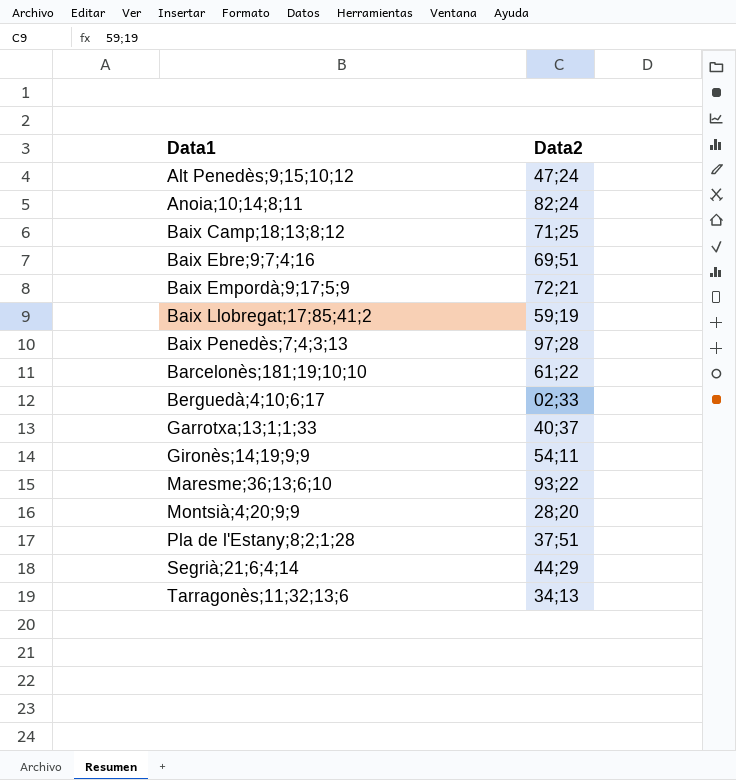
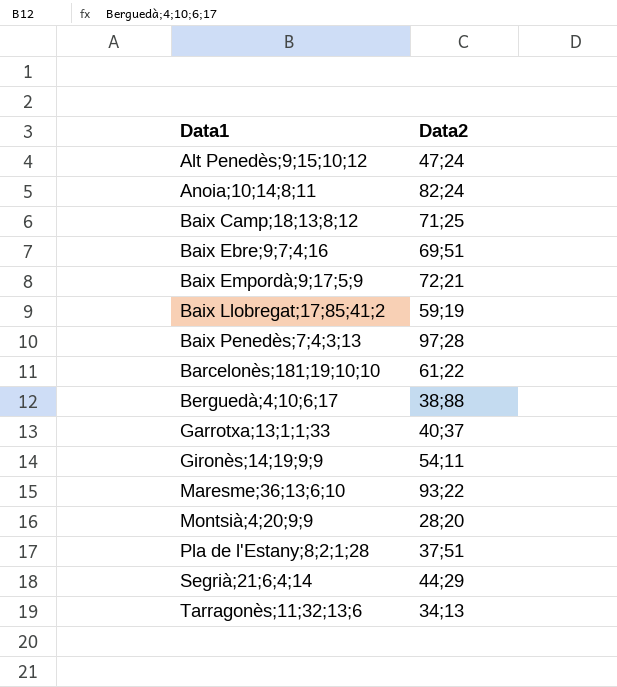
Berguedà;4;10;6;17 | Data2: 02;33 -> 38;88

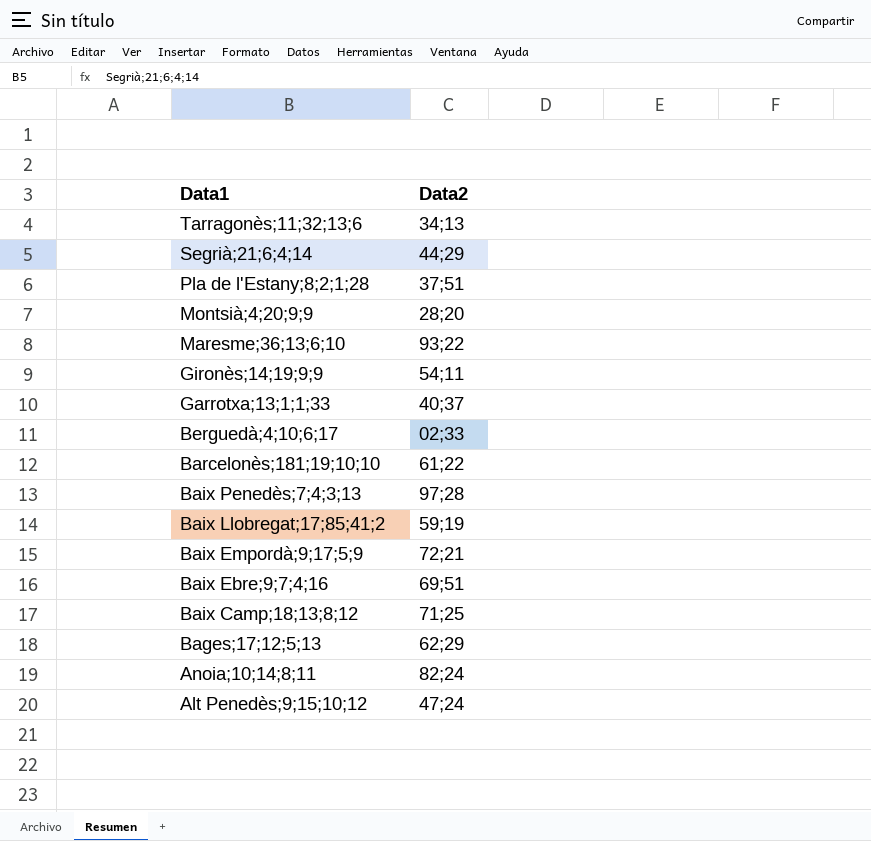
row order: Data1 ascending -> Data1 descending
Berguedà;4;10;6;17 | Data2: 38;88 -> 02;33
row Bages;17;12;5;13: none -> 62;29

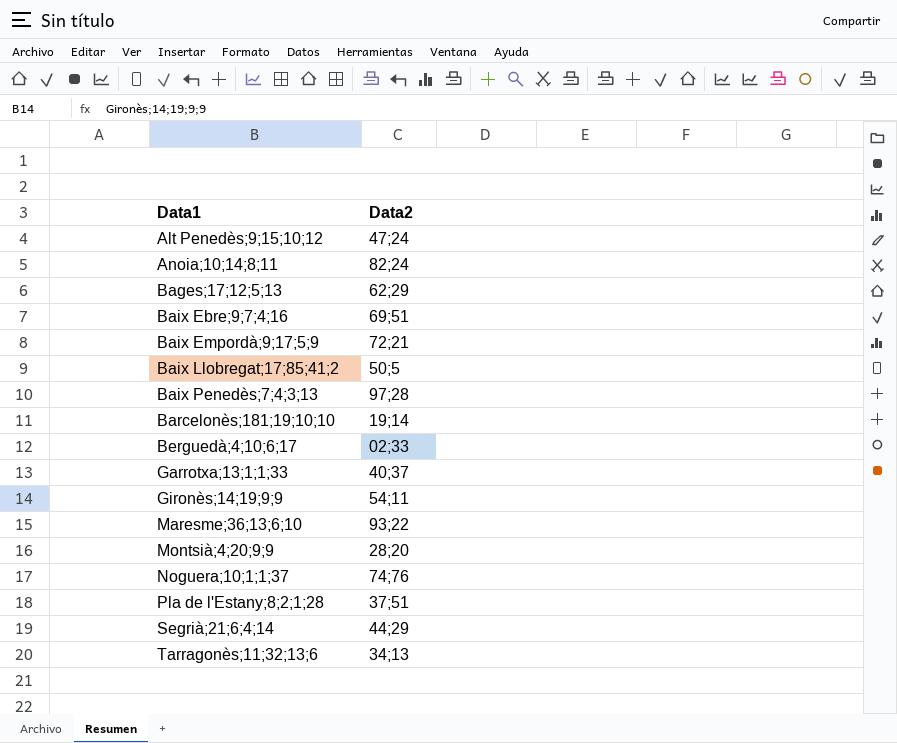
row order: Data1 descending -> Data1 ascending
row Baix Camp;18;13;8;12: 71;25 -> none
Baix Llobregat;17;85;41;2 | Data2: 59;19 -> 50;5
Barcelonès;181;19;10;10 | Data2: 61;22 -> 19;14
row Noguera;10;1;1;37: none -> 74;76

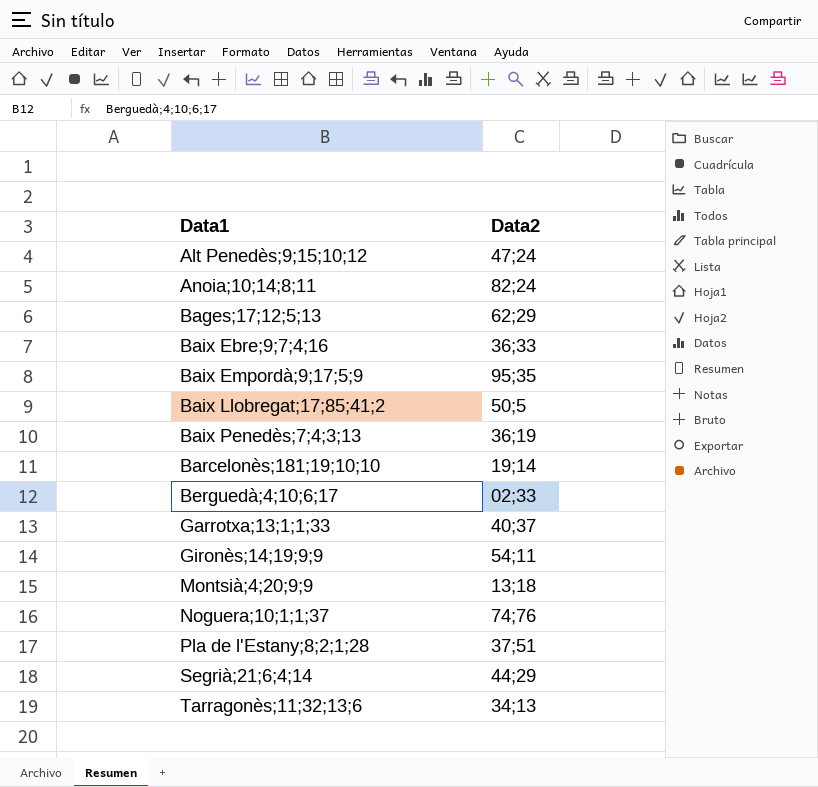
row Maresme;36;13;6;10: 93;22 -> none
Baix Ebre;9;7;4;16 | Data2: 69;51 -> 36;33
Baix Empordà;9;17;5;9 | Data2: 72;21 -> 95;35
Baix Penedès;7;4;3;13 | Data2: 97;28 -> 36;19
Montsià;4;20;9;9 | Data2: 28;20 -> 13;18

